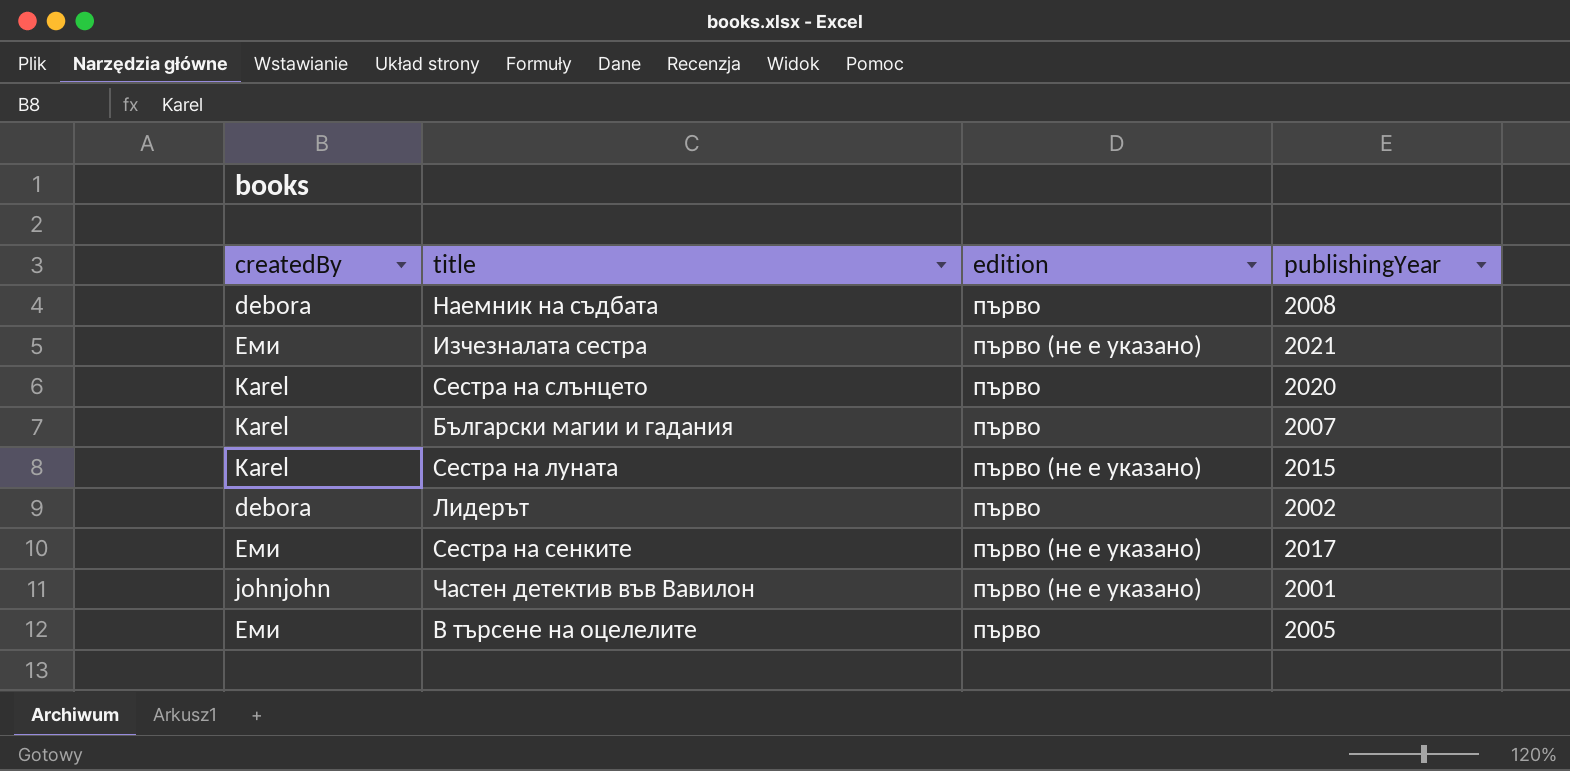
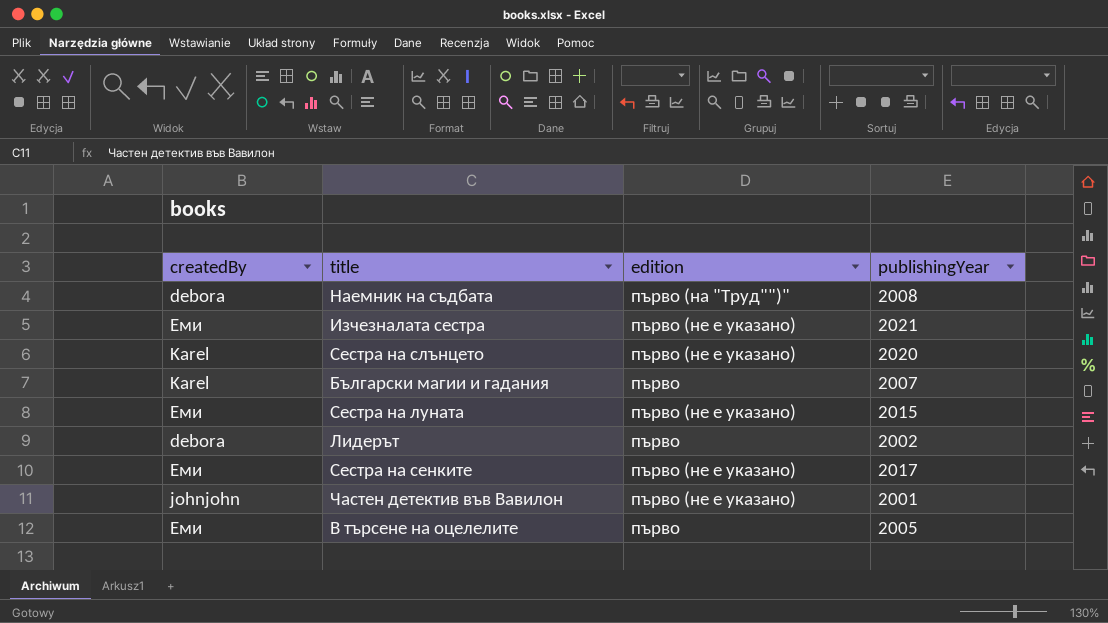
Наемник на съдбата | edition: първо -> първо (на "Труд"")"
Сестра на слънцето | edition: първо -> първо (не е указано)
Сестра на луната | createdBy: Karel -> Еми

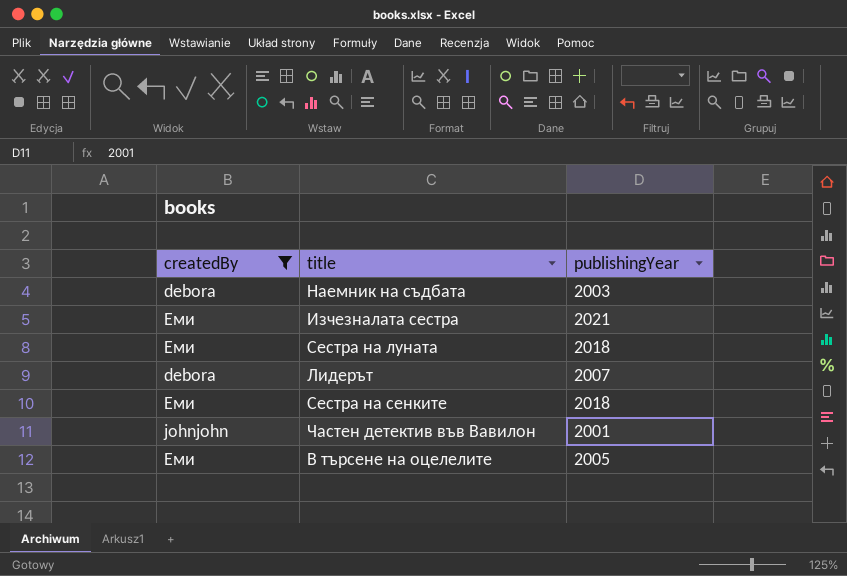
filter: none -> createdBy != Karel
column edition | position: 3 -> none
Наемник на съдбата | publishingYear: 2008 -> 2003
Сестра на луната | publishingYear: 2015 -> 2018
Лидерът | publishingYear: 2002 -> 2007
Сестра на сенките | publishingYear: 2017 -> 2018

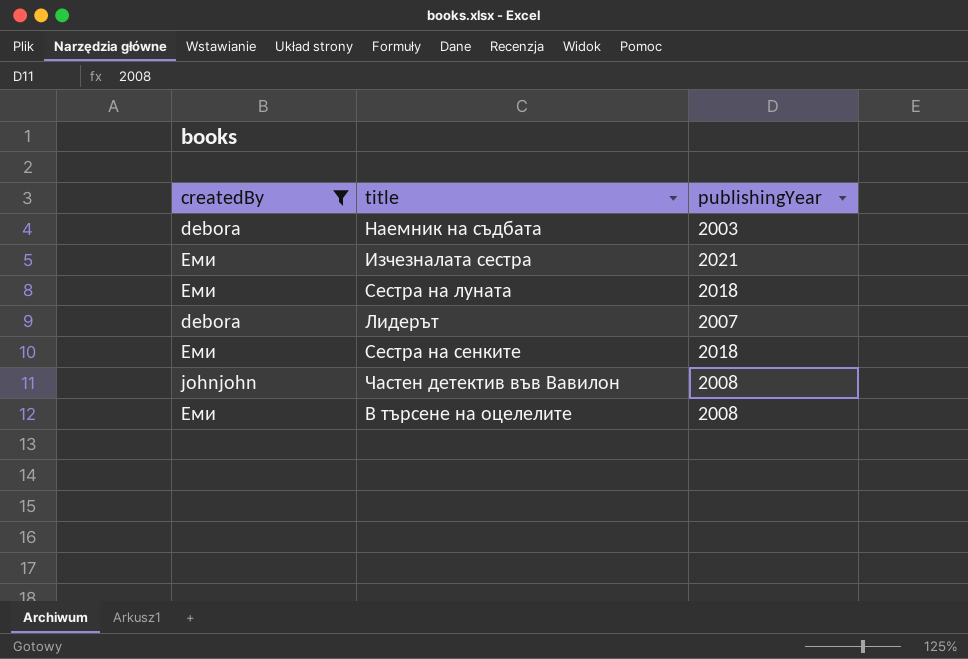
Частен детектив във Вавилон | publishingYear: 2001 -> 2008
В търсене на оцелелите | publishingYear: 2005 -> 2008

